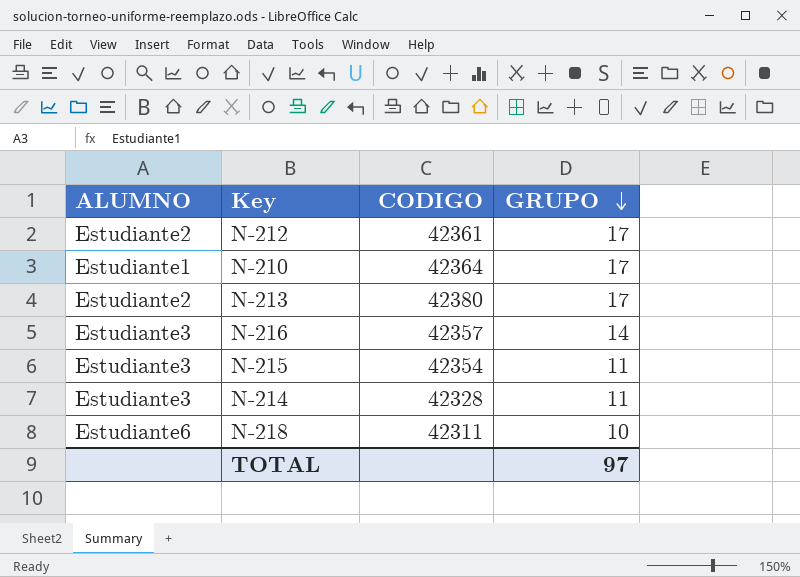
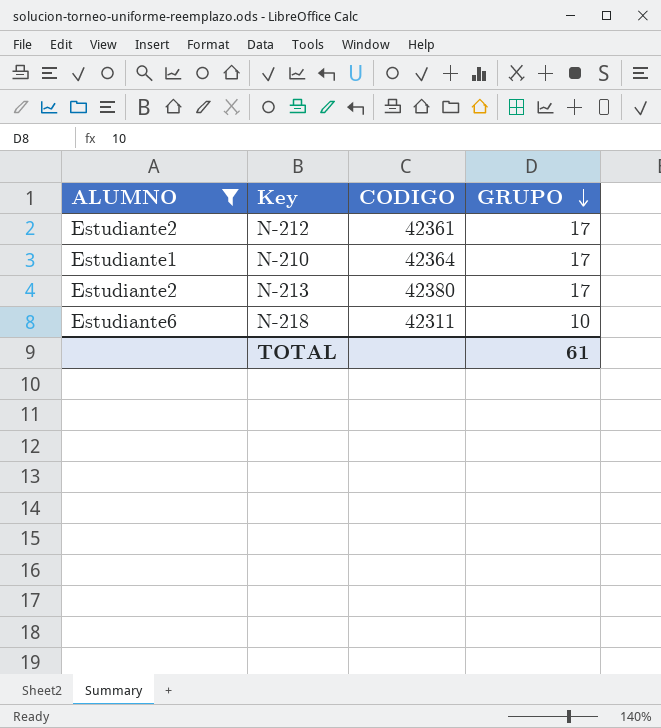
filter: none -> ALUMNO != Estudiante3
TOTAL | GRUPO: 97 -> 61

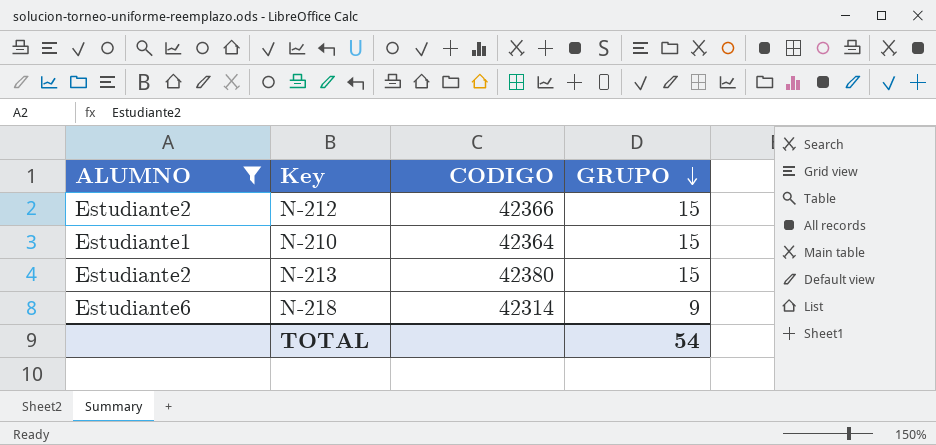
N-212 | CODIGO: 42361 -> 42366
N-212 | GRUPO: 17 -> 15
N-210 | GRUPO: 17 -> 15
N-213 | GRUPO: 17 -> 15
N-218 | CODIGO: 42311 -> 42314
N-218 | GRUPO: 10 -> 9
TOTAL | GRUPO: 61 -> 54

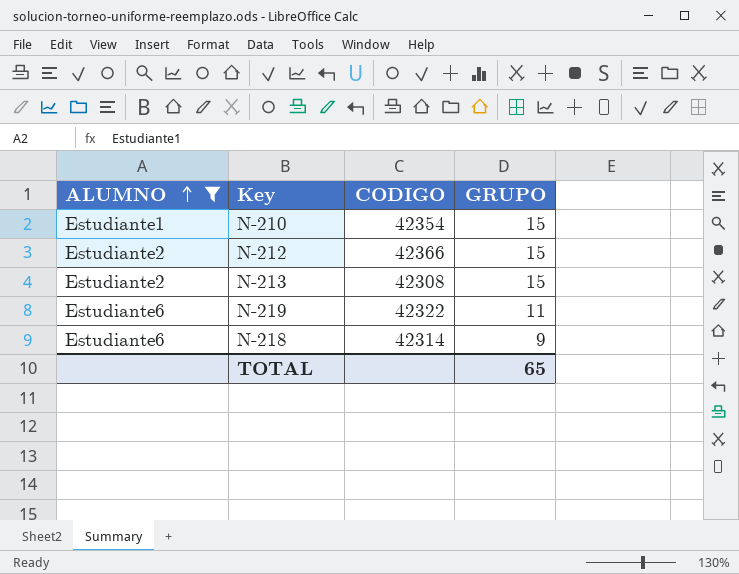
row order: GRUPO descending -> ALUMNO ascending
N-210 | CODIGO: 42364 -> 42354
N-213 | CODIGO: 42380 -> 42308
row N-219: none -> Estudiante6 | 42322 | 11
TOTAL | GRUPO: 54 -> 65

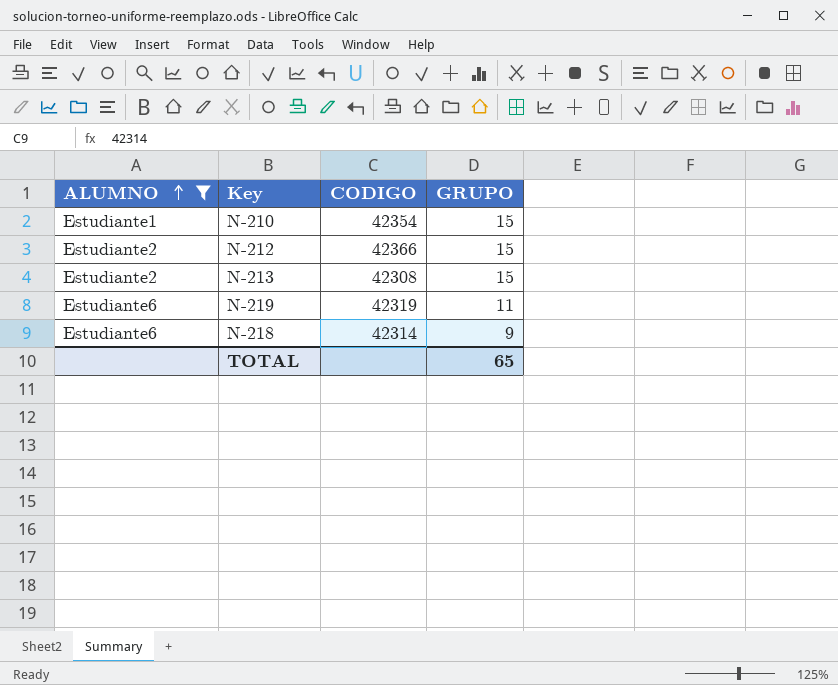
N-219 | CODIGO: 42322 -> 42319

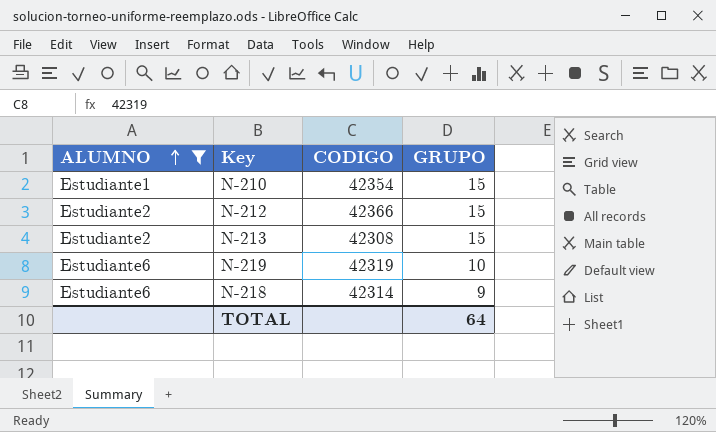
N-219 | GRUPO: 11 -> 10
TOTAL | GRUPO: 65 -> 64

